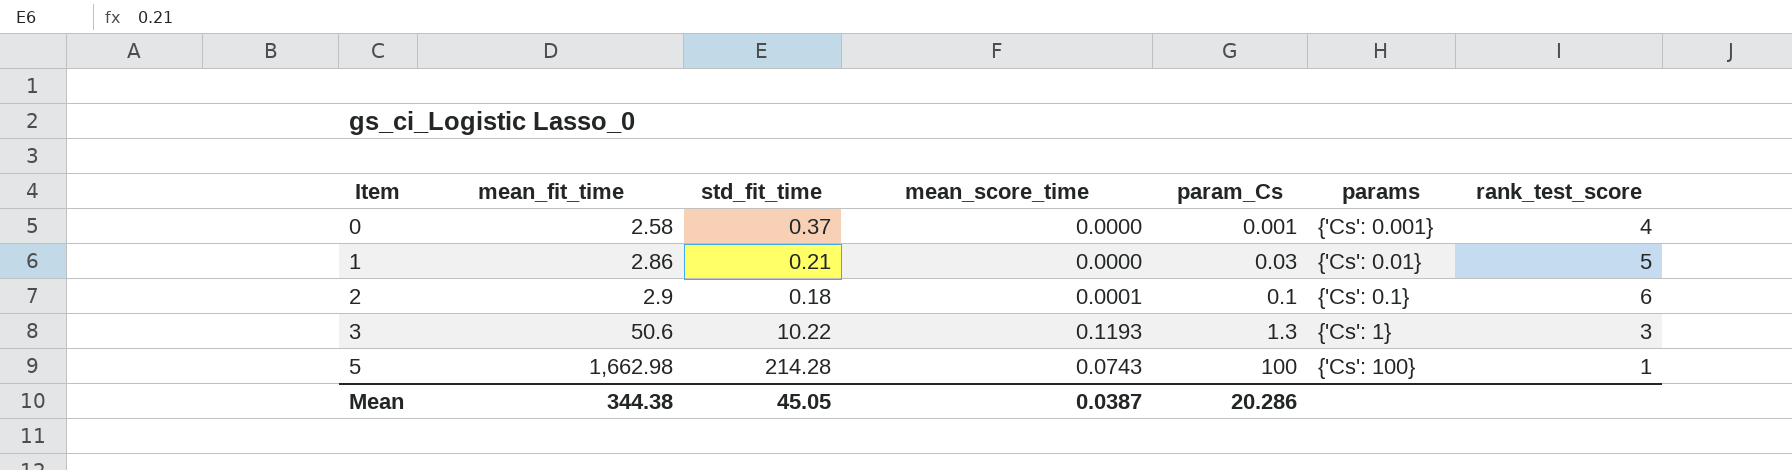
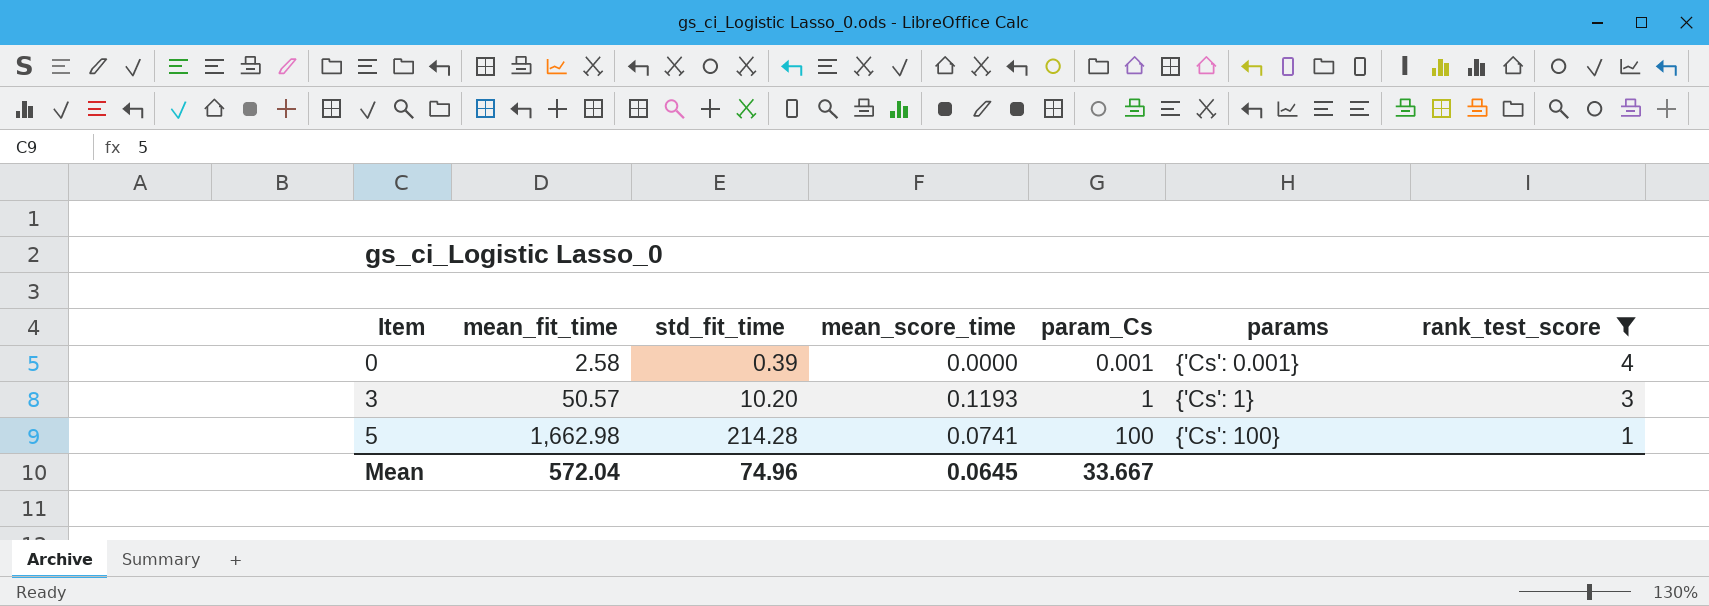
filter: none -> rank_test_score <= 4
0 | std_fit_time: 0.37 -> 0.39
3 | mean_fit_time: 50.6 -> 50.57
3 | std_fit_time: 10.22 -> 10.20
3 | param_Cs: 1.3 -> 1
5 | mean_score_time: 0.0743 -> 0.0741
Mean | mean_fit_time: 344.38 -> 572.04
Mean | std_fit_time: 45.05 -> 74.96
Mean | mean_score_time: 0.0387 -> 0.0645
Mean | param_Cs: 20.286 -> 33.667

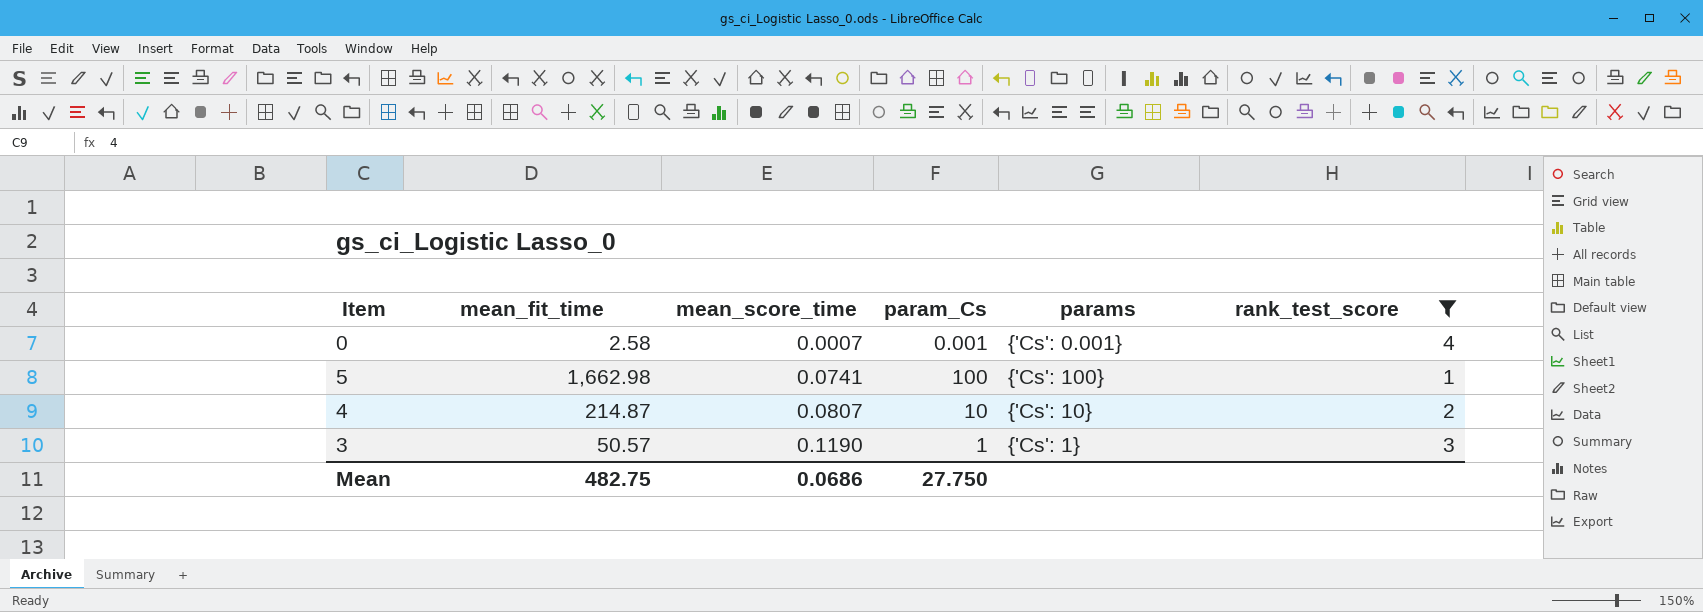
row order: Item ascending -> mean_score_time ascending
column std_fit_time | position: 3 -> none
0 | mean_score_time: 0.0000 -> 0.0007
row 4: none -> 214.87 | 0.0807 | 10 | {'Cs': 10} | 2
3 | mean_score_time: 0.1193 -> 0.1190
Mean | mean_fit_time: 572.04 -> 482.75
Mean | mean_score_time: 0.0645 -> 0.0686
Mean | param_Cs: 33.667 -> 27.750

